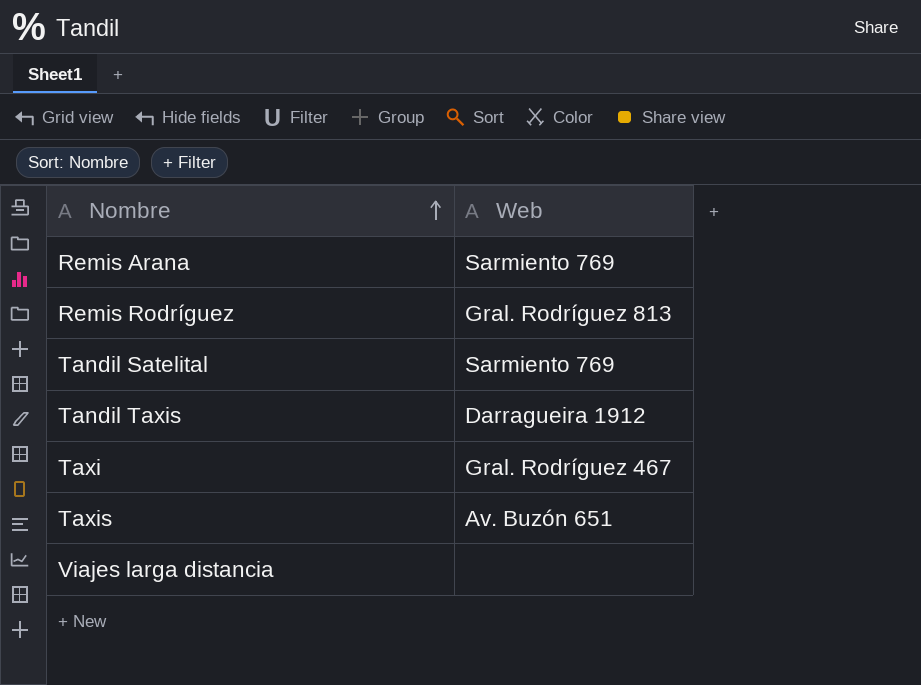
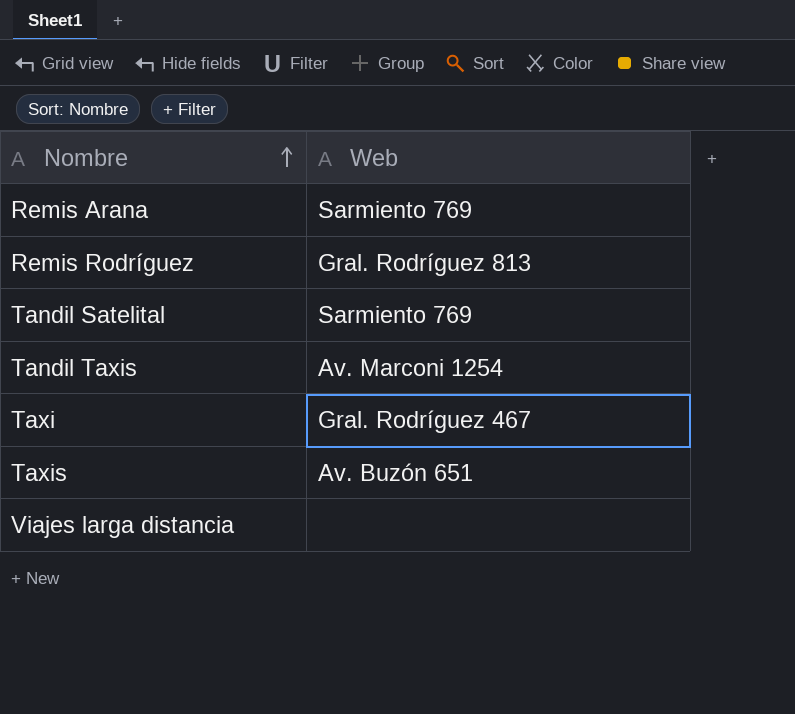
Tandil Taxis | Web: Darragueira 1912 -> Av. Marconi 1254

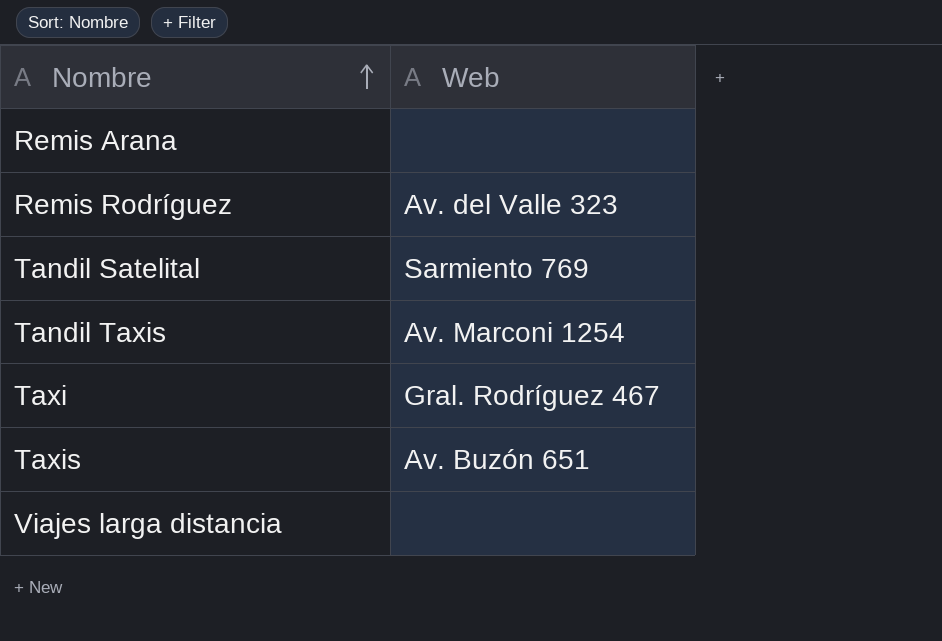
Remis Arana | Web: Sarmiento 769 -> none
Remis Rodríguez | Web: Gral. Rodríguez 813 -> Av. del Valle 323

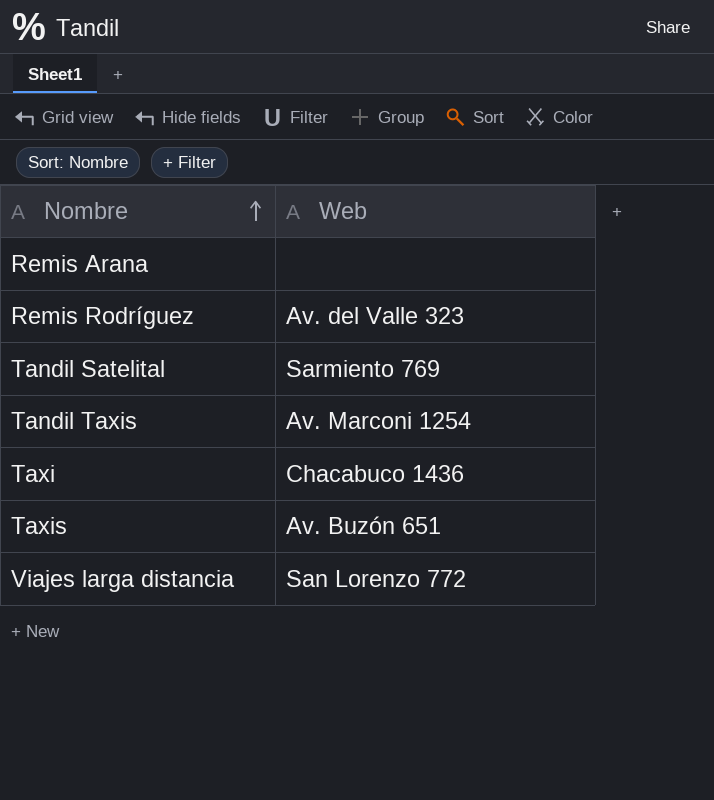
Taxi | Web: Gral. Rodríguez 467 -> Chacabuco 1436
Viajes larga distancia | Web: none -> San Lorenzo 772

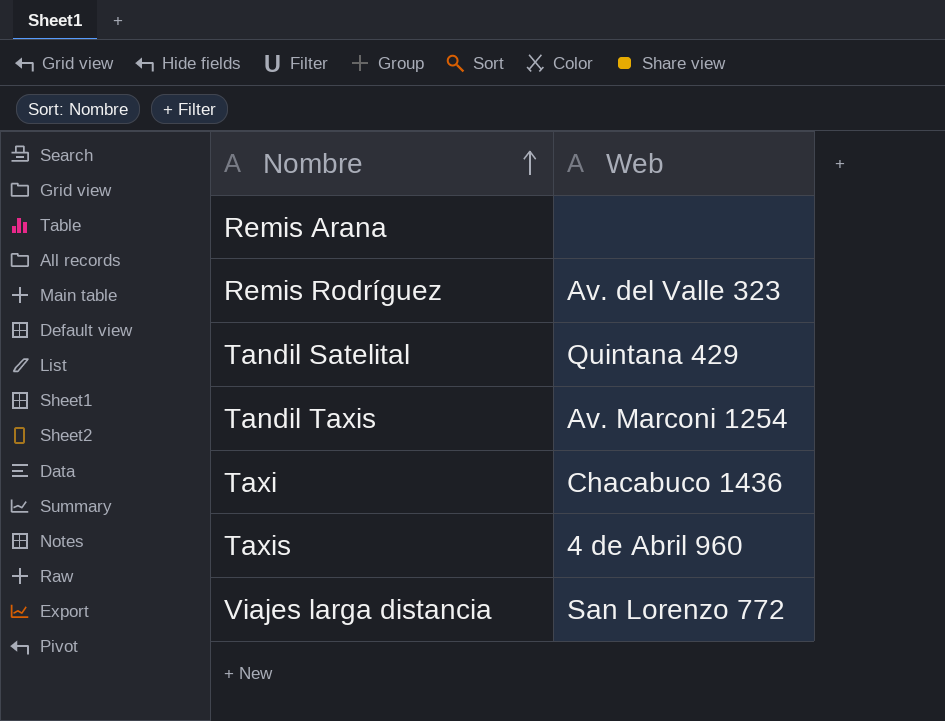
Tandil Satelital | Web: Sarmiento 769 -> Quintana 429
Taxis | Web: Av. Buzón 651 -> 4 de Abril 960

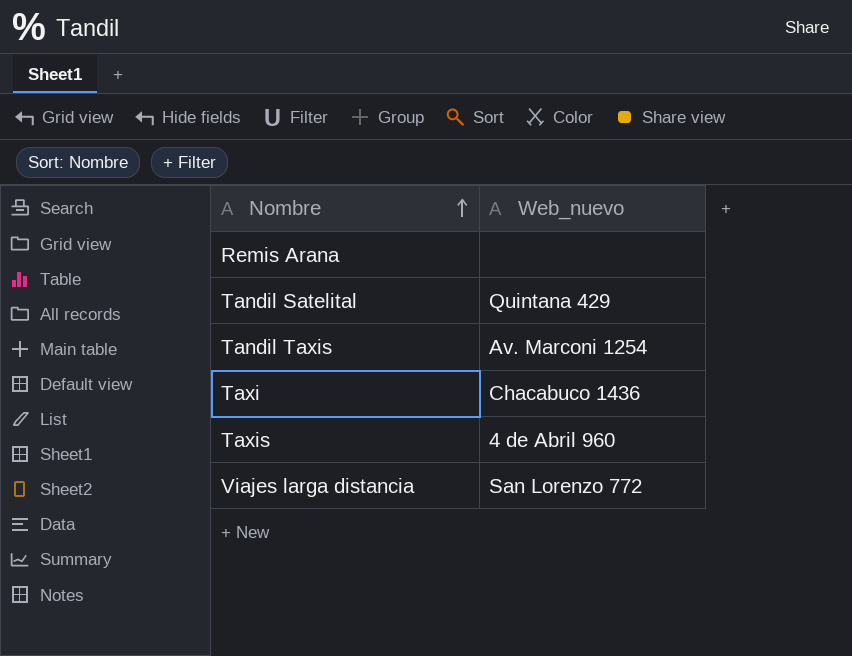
column name: Web -> Web_nuevo
row Remis Rodríguez: Av. del Valle 323 -> none

